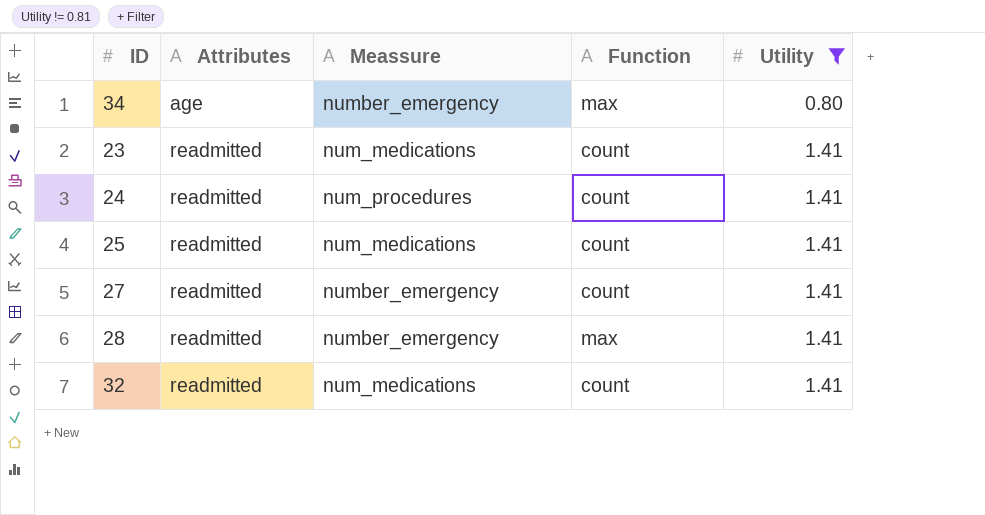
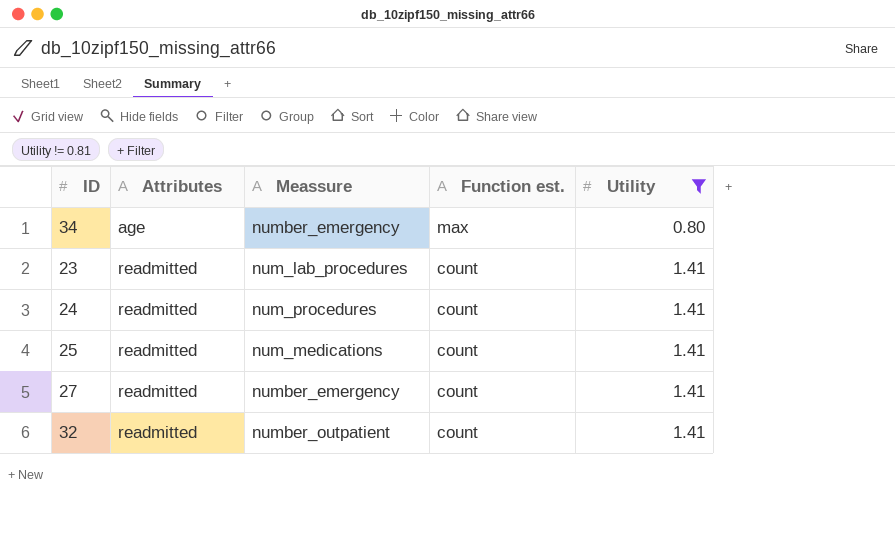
column name: Function -> Function est.
row 28: readmitted | number_emergency | max | 1.41 -> none
23 | Meassure: num_medications -> num_lab_procedures
32 | Meassure: num_medications -> number_outpatient

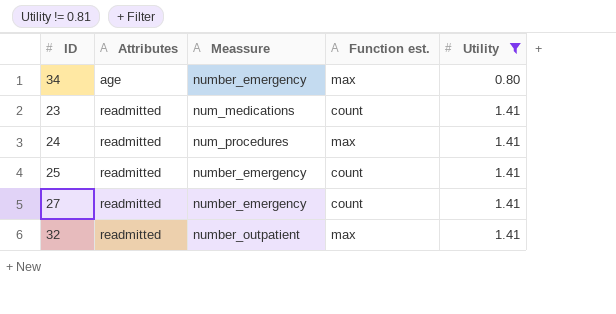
23 | Meassure: num_lab_procedures -> num_medications
24 | Function est.: count -> max
25 | Meassure: num_medications -> number_emergency
32 | Function est.: count -> max

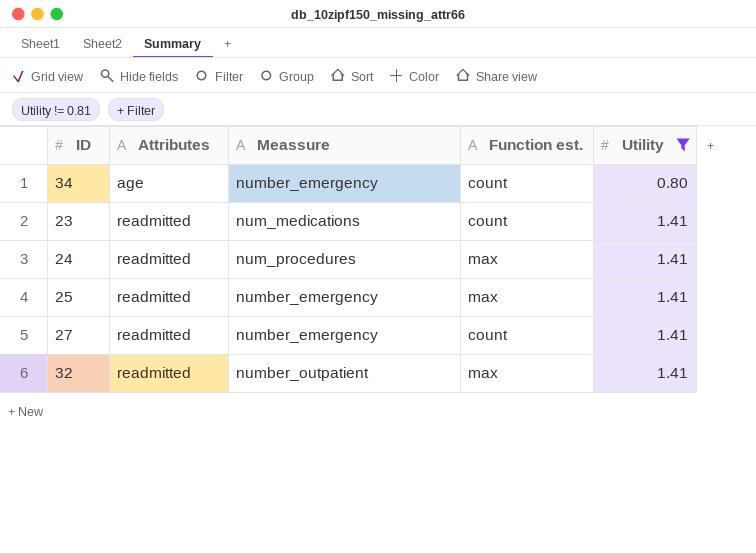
34 | Function est.: max -> count
25 | Function est.: count -> max

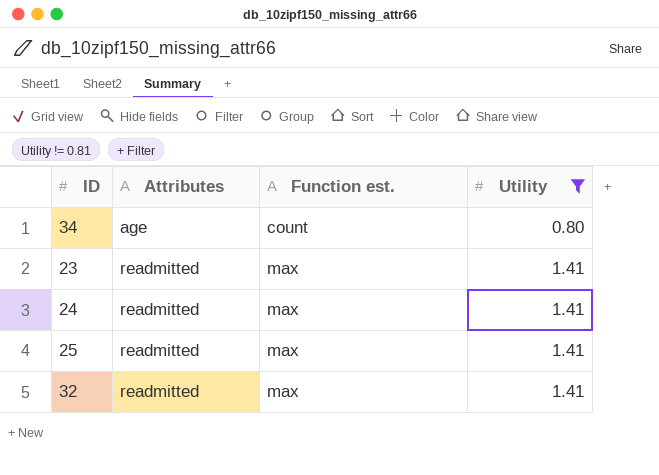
column Meassure | position: 3 -> none
row 27: readmitted | number_emergency | count | 1.41 -> none
23 | Function est.: count -> max

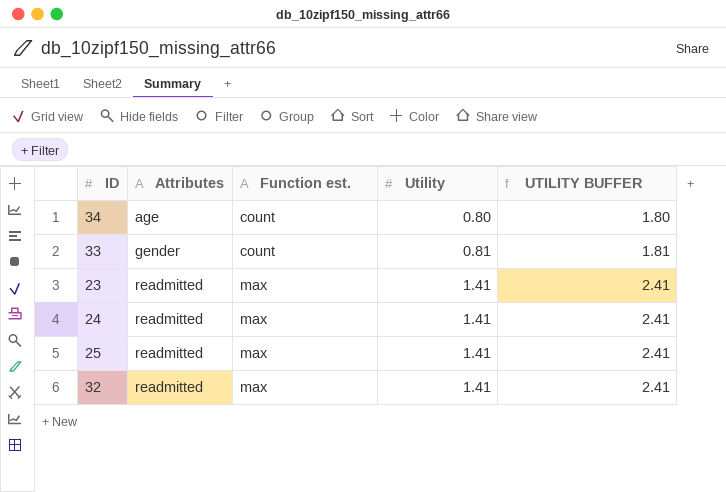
filter: Utility != 0.81 -> none
column UTILITY BUFFER | formula: none -> [Utility] + 1

